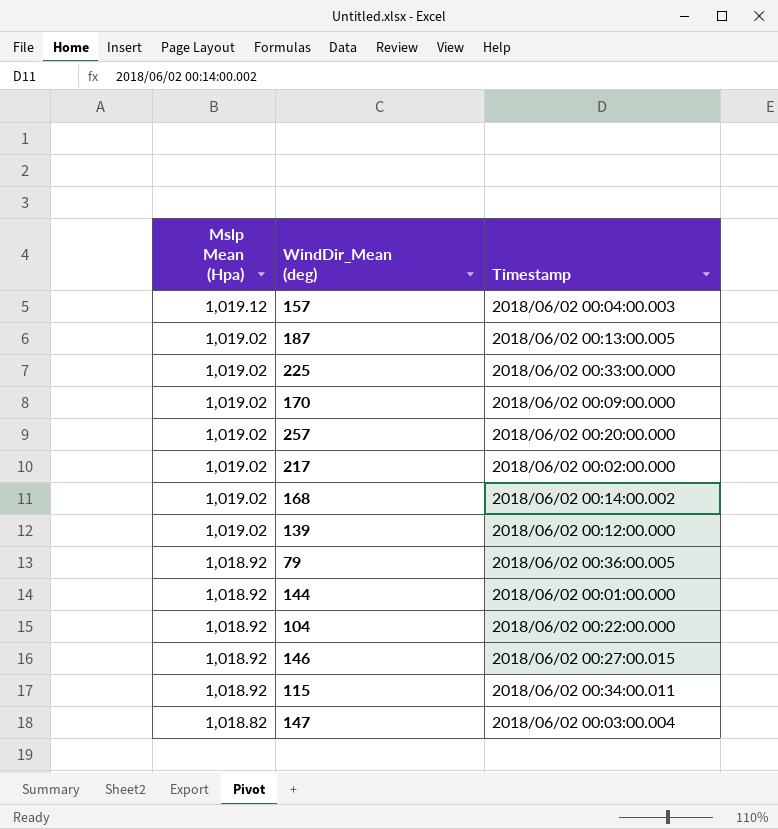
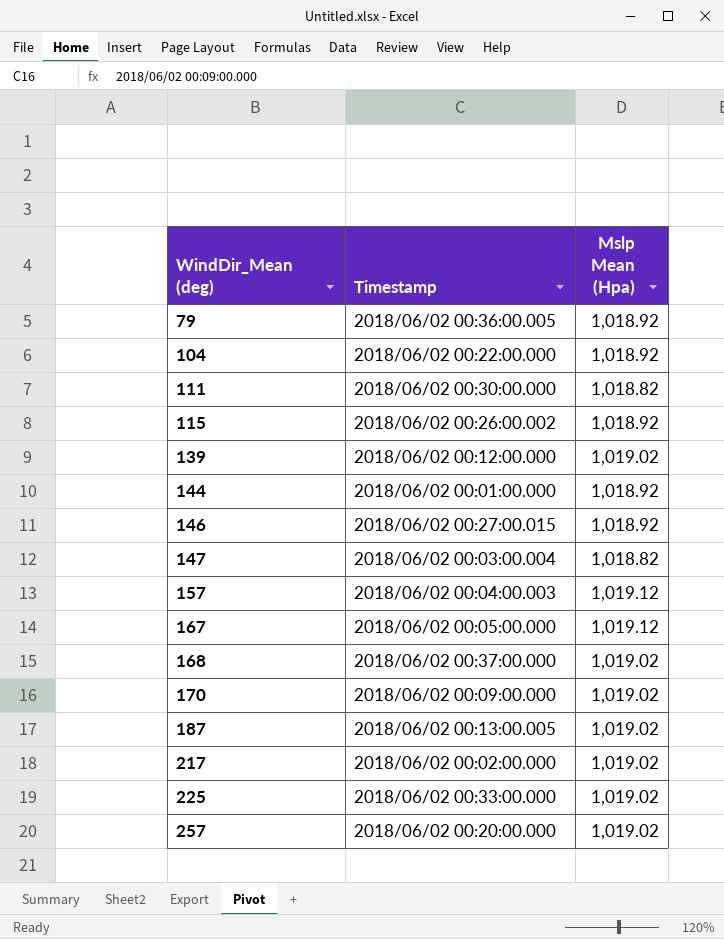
row order: Mslp Mean (Hpa) descending -> WindDir_Mean (deg) ascending
column Mslp Mean (Hpa) | position: 1 -> 3
row 111: none -> 2018/06/02 00:30:00.000 | 1,018.82
115 | Timestamp: 2018/06/02 00:34:00.011 -> 2018/06/02 00:26:00.002
row 167: none -> 2018/06/02 00:05:00.000 | 1,019.12
168 | Timestamp: 2018/06/02 00:14:00.002 -> 2018/06/02 00:37:00.000

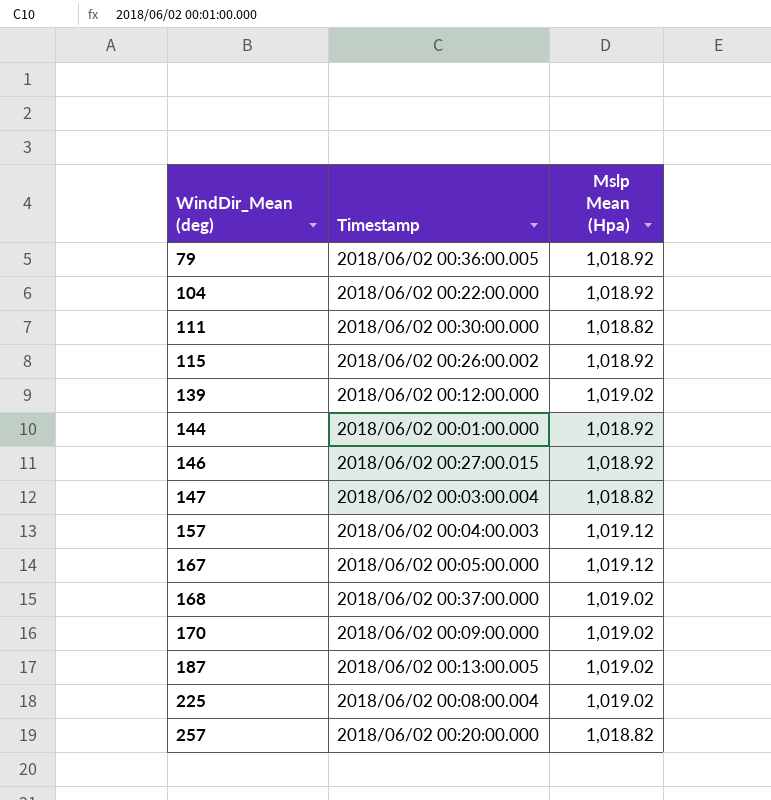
row 217: 2018/06/02 00:02:00.000 | 1,019.02 -> none
225 | Timestamp: 2018/06/02 00:33:00.000 -> 2018/06/02 00:08:00.004
257 | Mslp Mean (Hpa): 1,019.02 -> 1,018.82

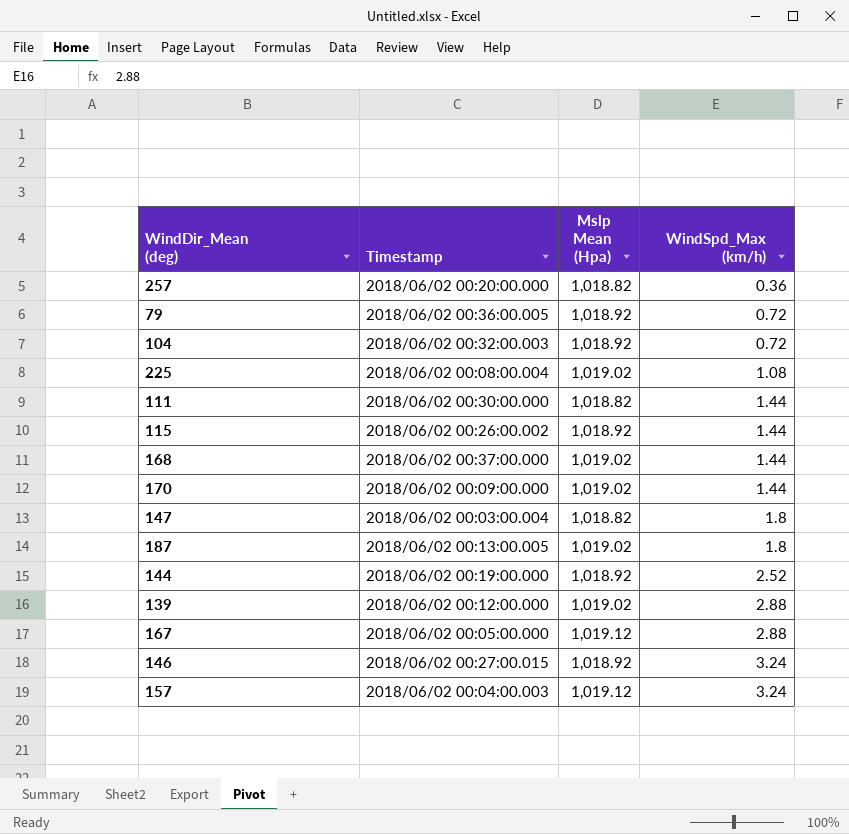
row order: WindDir_Mean (deg) ascending -> WindSpd_Max (km/h) ascending
column WindSpd_Max (km/h) | position: none -> 4
104 | Timestamp: 2018/06/02 00:22:00.000 -> 2018/06/02 00:32:00.003
144 | Timestamp: 2018/06/02 00:01:00.000 -> 2018/06/02 00:19:00.000

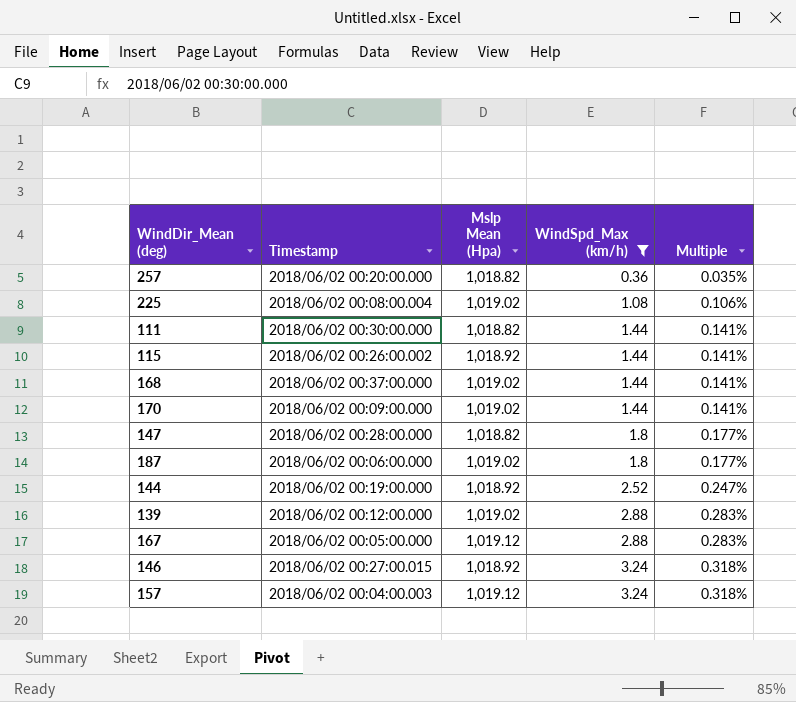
filter: none -> WindSpd_Max (km/h) != 0.72
column Multiple | formula: none -> [WindSpd_Max (km/h)] / [Mslp Mean (Hpa)]
147 | Timestamp: 2018/06/02 00:03:00.004 -> 2018/06/02 00:28:00.000
187 | Timestamp: 2018/06/02 00:13:00.005 -> 2018/06/02 00:06:00.000

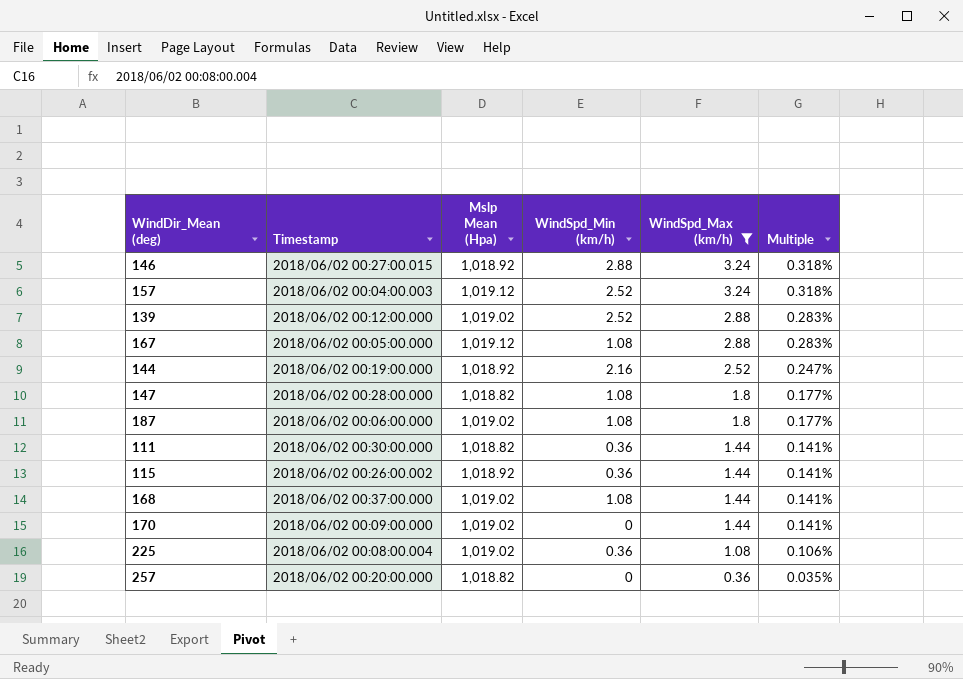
row order: WindSpd_Max (km/h) ascending -> WindSpd_Max (km/h) descending
column WindSpd_Min (km/h) | position: none -> 4

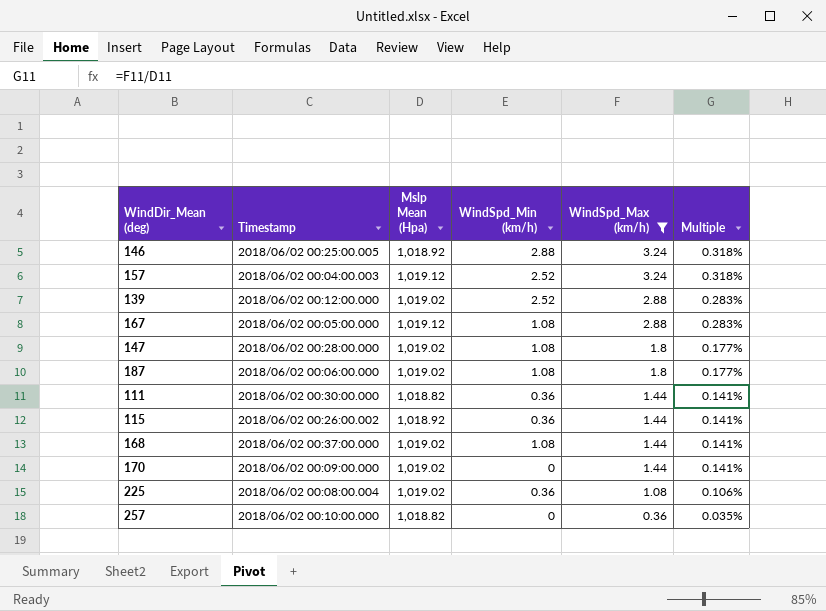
row 144: 2018/06/02 00:19:00.000 | 1,018.92 | 2.16 | 2.52 | 0.247% -> none
146 | Timestamp: 2018/06/02 00:27:00.015 -> 2018/06/02 00:25:00.005
147 | Mslp Mean (Hpa): 1,018.82 -> 1,019.02
257 | Timestamp: 2018/06/02 00:20:00.000 -> 2018/06/02 00:10:00.000

